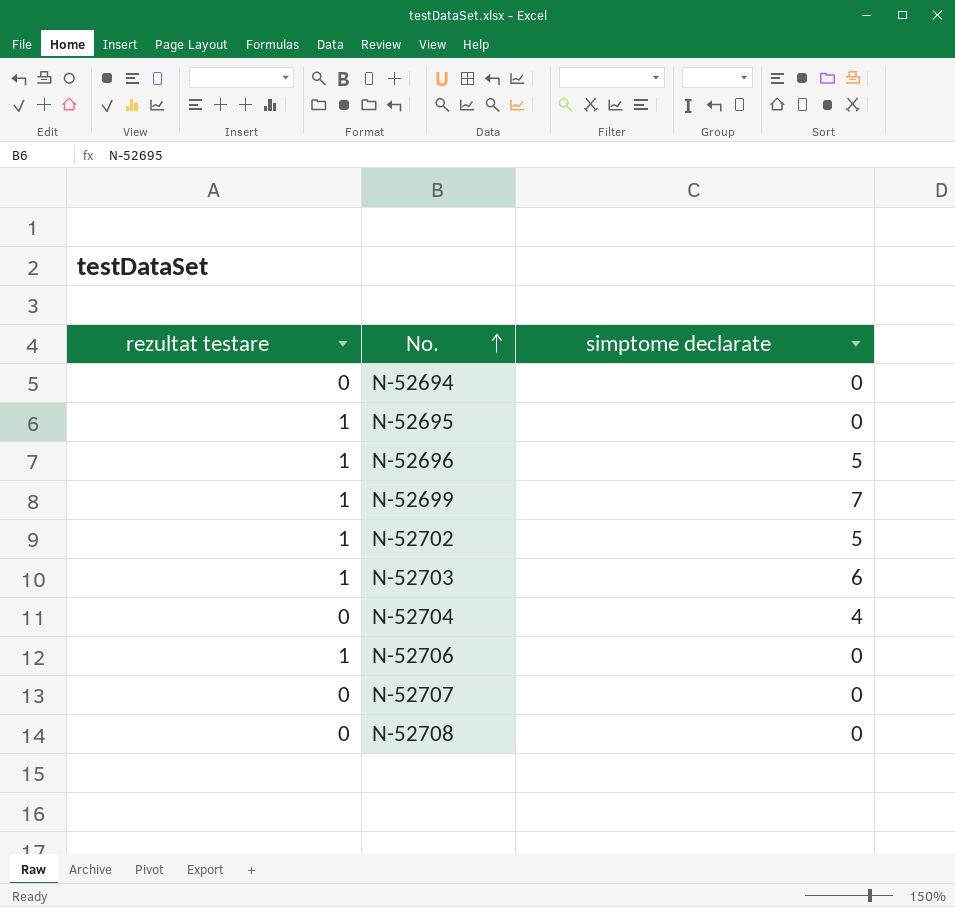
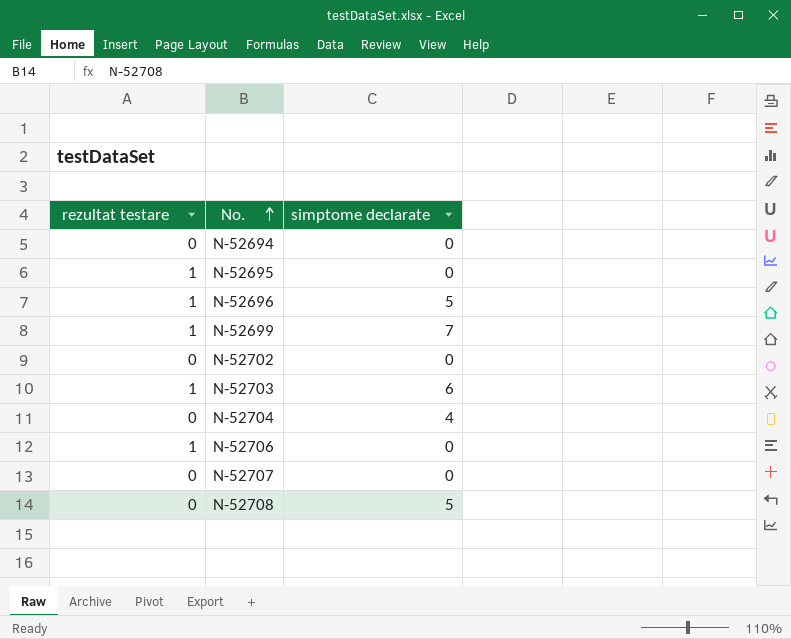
N-52702 | rezultat testare: 1 -> 0
N-52702 | simptome declarate: 5 -> 0
N-52708 | simptome declarate: 0 -> 5

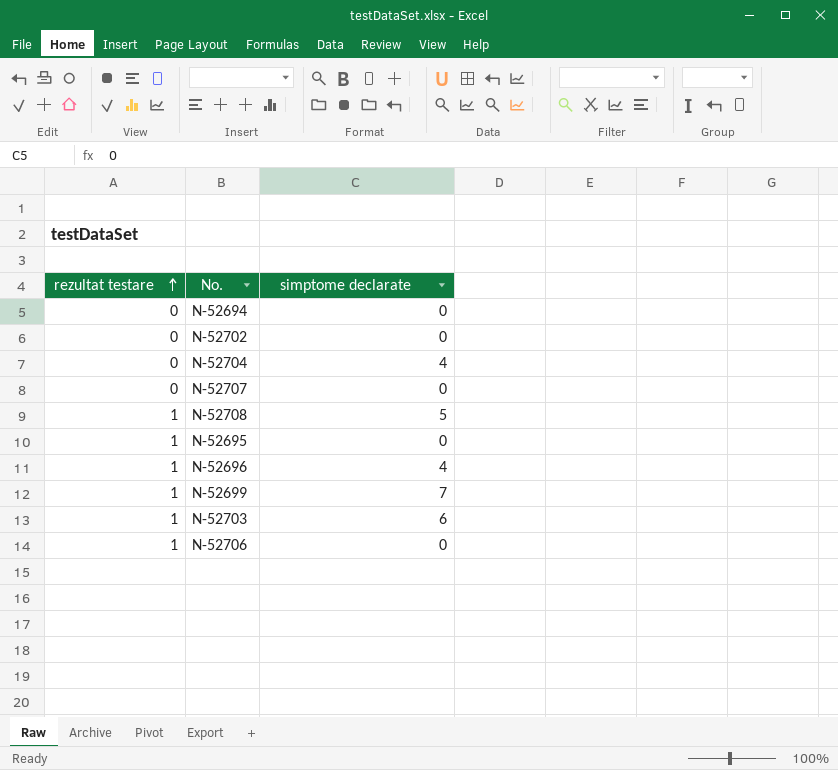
row order: No. ascending -> rezultat testare ascending
N-52708 | rezultat testare: 0 -> 1
N-52696 | simptome declarate: 5 -> 4

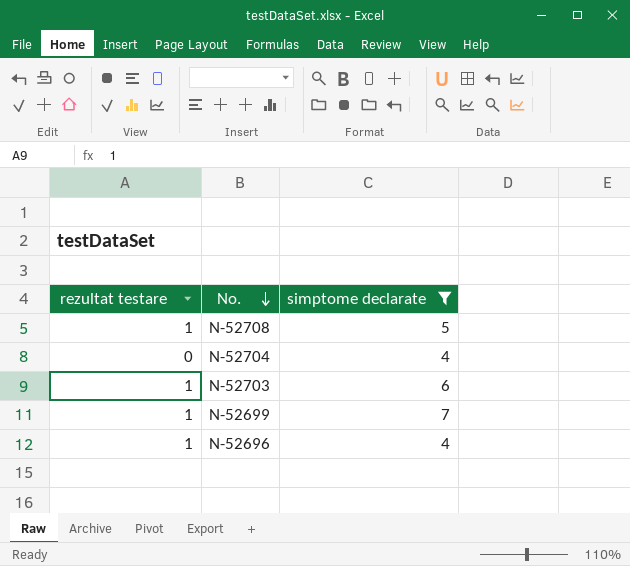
filter: none -> simptome declarate != 0
row order: rezultat testare ascending -> No. descending

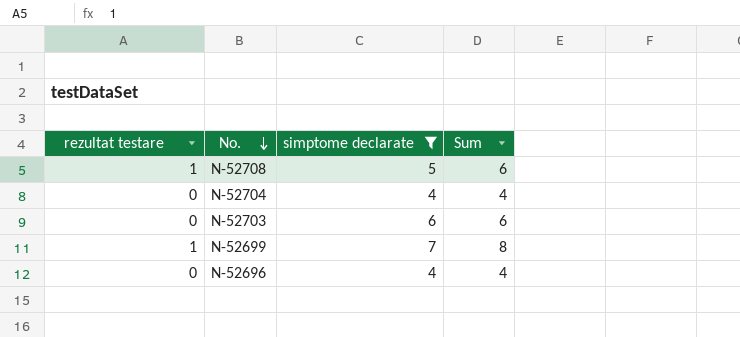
column Sum | formula: none -> [rezultat testare] + [simptome declarate]
N-52703 | rezultat testare: 1 -> 0
N-52696 | rezultat testare: 1 -> 0

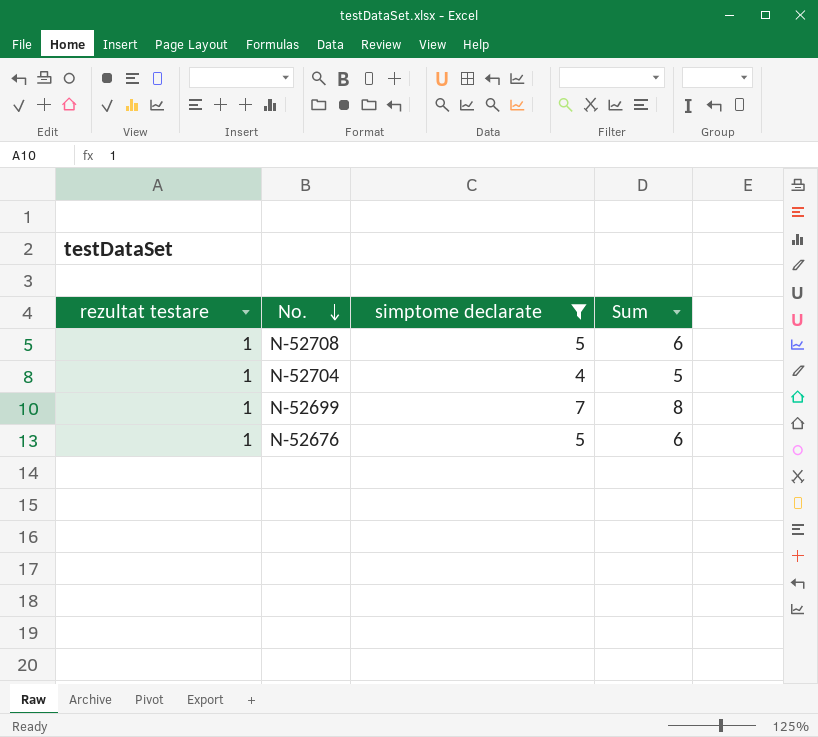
row N-52703: 0 | 6 | 6 -> none
row N-52696: 0 | 4 | 4 -> none
N-52704 | rezultat testare: 0 -> 1
N-52704 | Sum: 4 -> 5
row N-52676: none -> 1 | 5 | 6

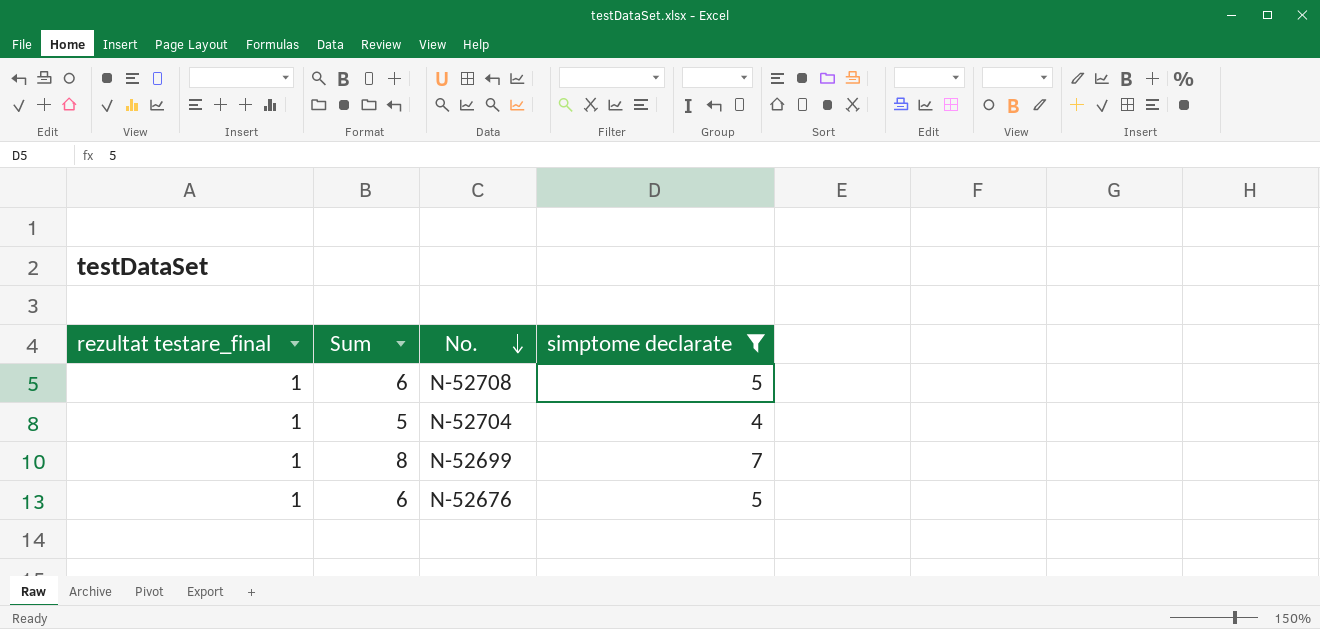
column name: rezultat testare -> rezultat testare_final
column Sum | position: 4 -> 2

